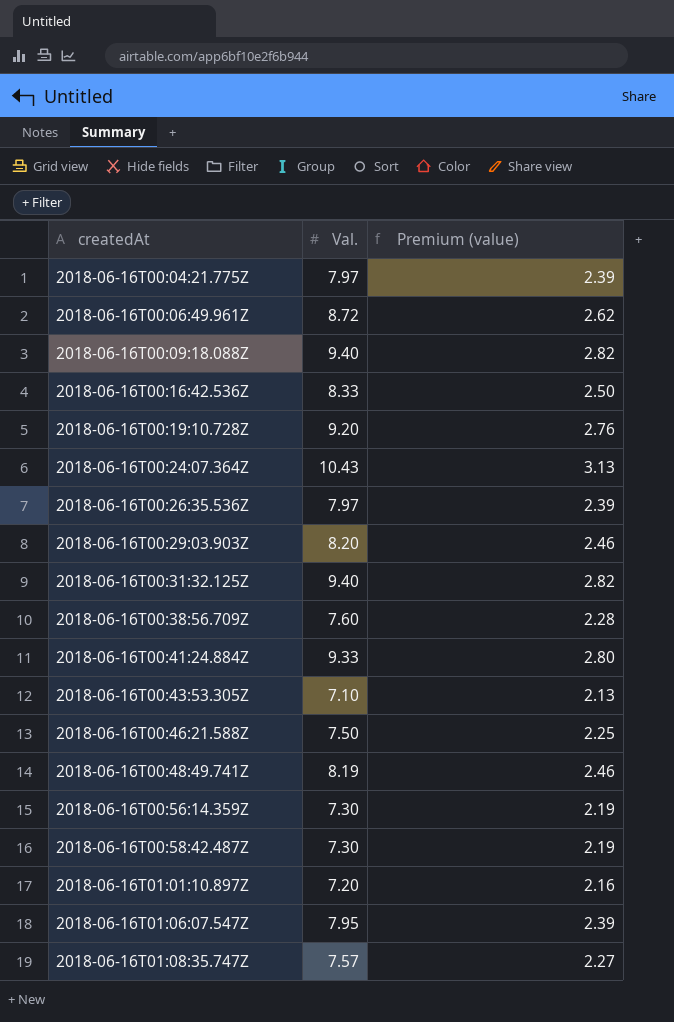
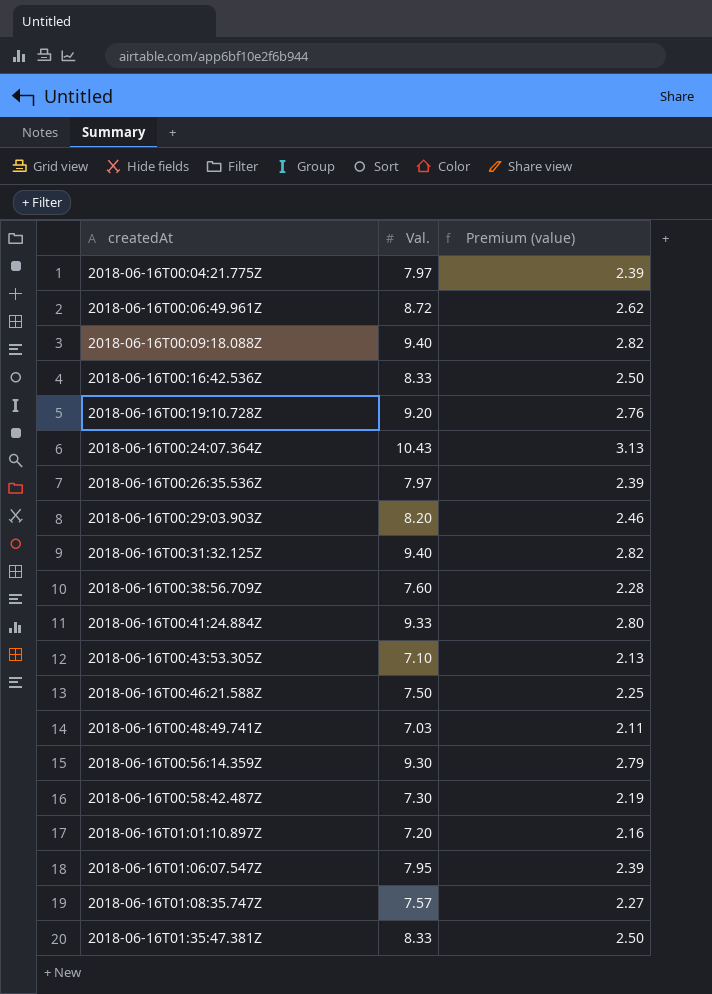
2018-06-16T00:48:49.741Z | Val.: 8.19 -> 7.03
2018-06-16T00:48:49.741Z | Premium (value): 2.46 -> 2.11
2018-06-16T00:56:14.359Z | Val.: 7.30 -> 9.30
2018-06-16T00:56:14.359Z | Premium (value): 2.19 -> 2.79
row 2018-06-16T01:35:47.381Z: none -> 8.33 | 2.50

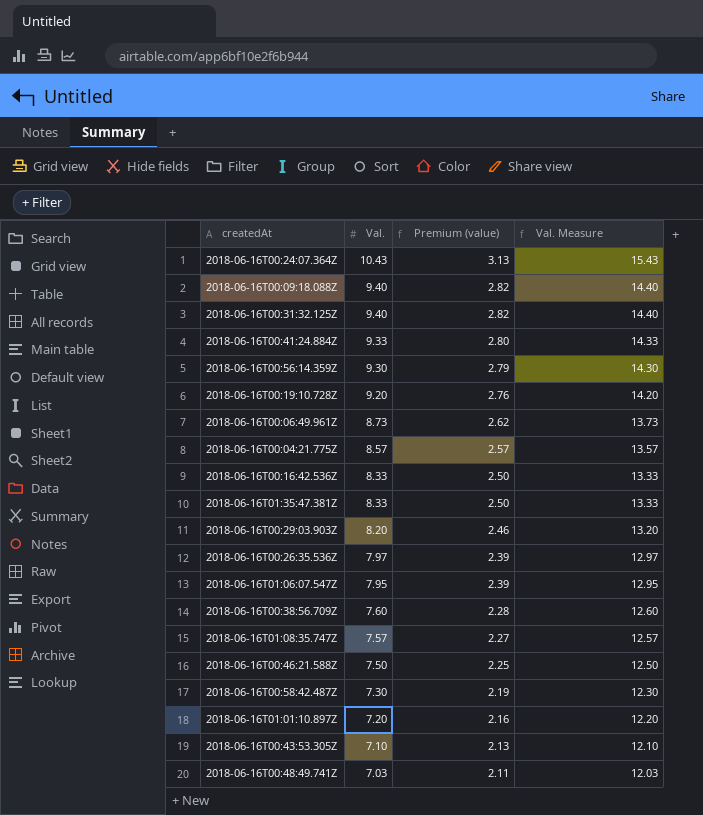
row order: createdAt ascending -> Val. descending
column Val. Measure | formula: none -> [Val.] + 5
2018-06-16T00:06:49.961Z | Val.: 8.72 -> 8.73
2018-06-16T00:04:21.775Z | Val.: 7.97 -> 8.57
2018-06-16T00:04:21.775Z | Premium (value): 2.39 -> 2.57

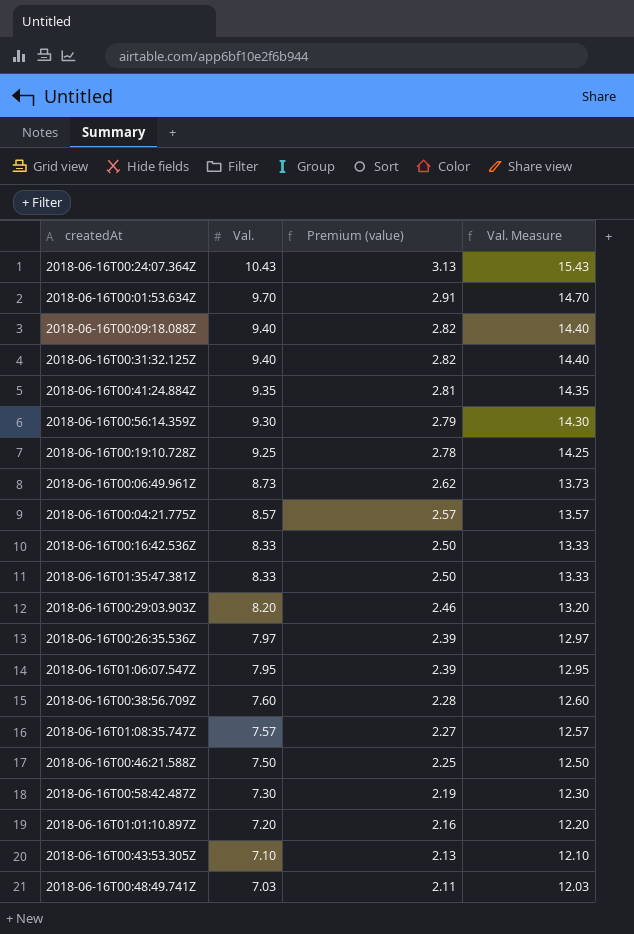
row 2018-06-16T00:01:53.634Z: none -> 9.70 | 2.91 | 14.70
2018-06-16T00:41:24.884Z | Val.: 9.33 -> 9.35
2018-06-16T00:41:24.884Z | Premium (value): 2.80 -> 2.81
2018-06-16T00:41:24.884Z | Val. Measure: 14.33 -> 14.35
2018-06-16T00:19:10.728Z | Val.: 9.20 -> 9.25
2018-06-16T00:19:10.728Z | Premium (value): 2.76 -> 2.78
2018-06-16T00:19:10.728Z | Val. Measure: 14.20 -> 14.25

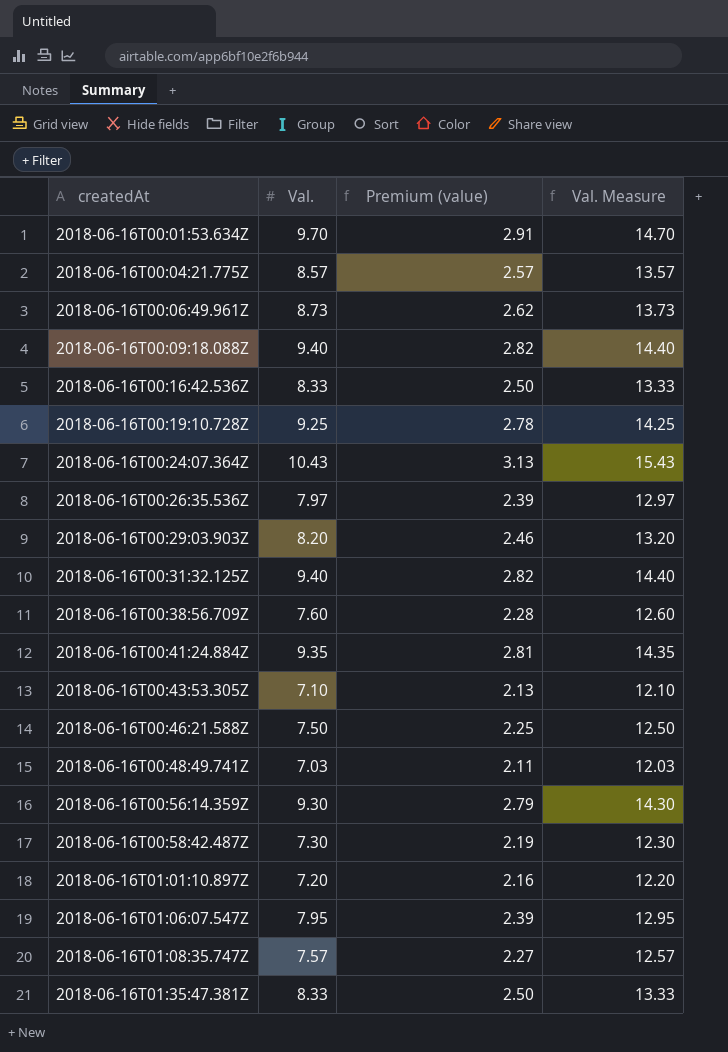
row order: Val. descending -> createdAt ascending

